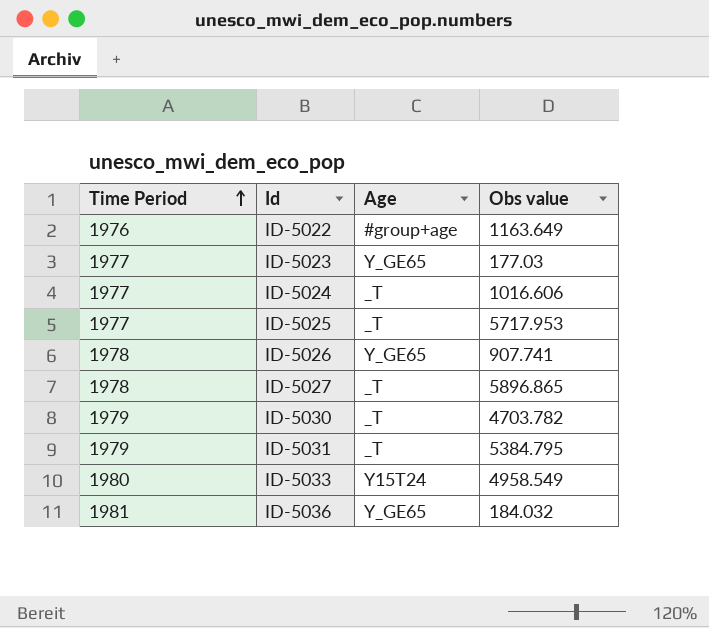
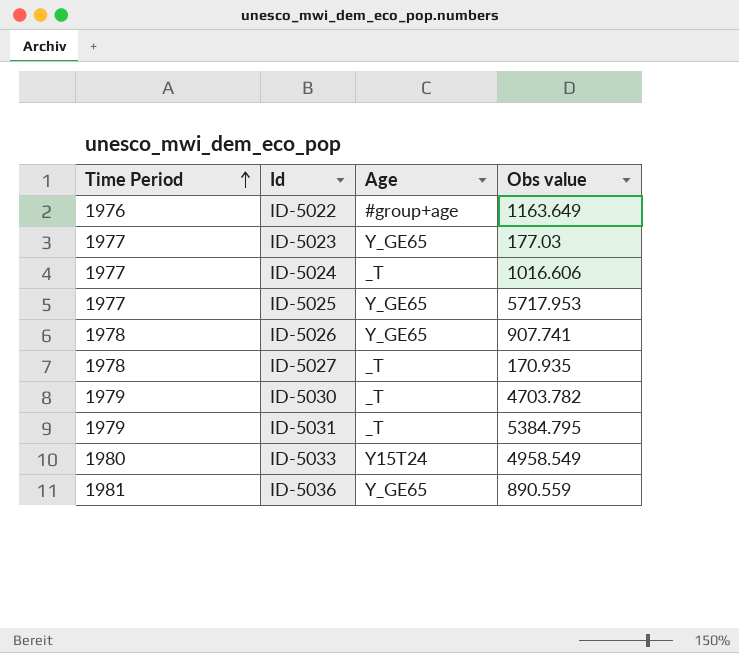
ID-5025 | Age: _T -> Y_GE65
ID-5027 | Obs value: 5896.865 -> 170.935
ID-5036 | Obs value: 184.032 -> 890.559

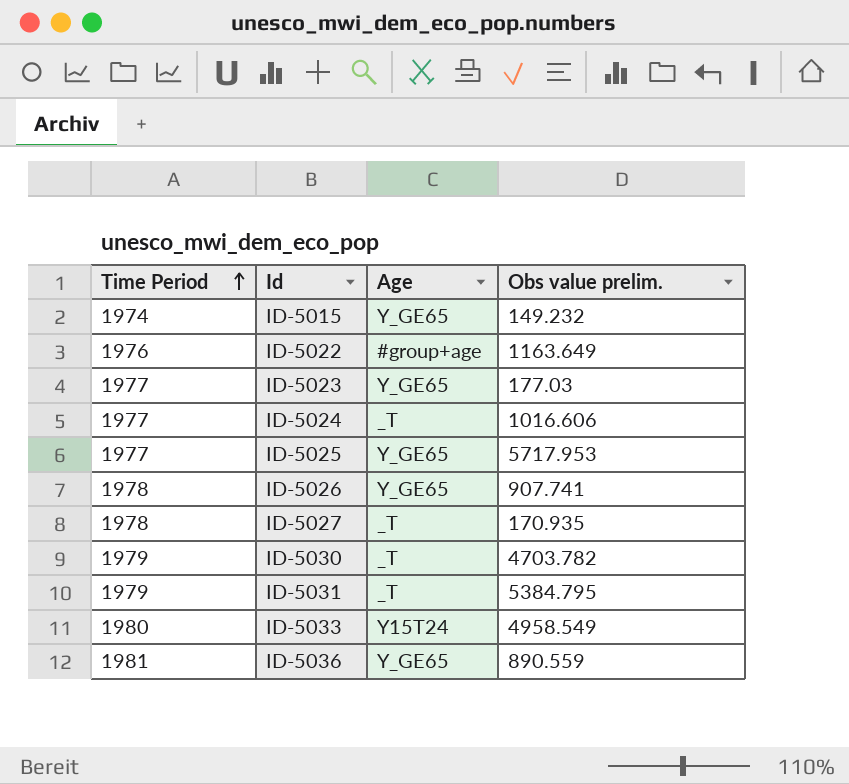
column name: Obs value -> Obs value prelim.
row ID-5015: none -> 1974 | Y_GE65 | 149.232

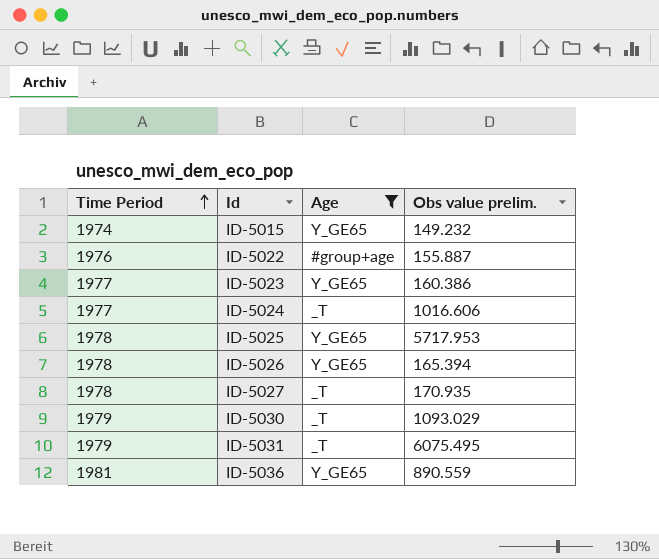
filter: none -> Age != Y15T24
ID-5022 | Obs value prelim.: 1163.649 -> 155.887
ID-5023 | Obs value prelim.: 177.03 -> 160.386
ID-5025 | Time Period: 1977 -> 1978
ID-5026 | Obs value prelim.: 907.741 -> 165.394
ID-5030 | Obs value prelim.: 4703.782 -> 1093.029
ID-5031 | Obs value prelim.: 5384.795 -> 6075.495

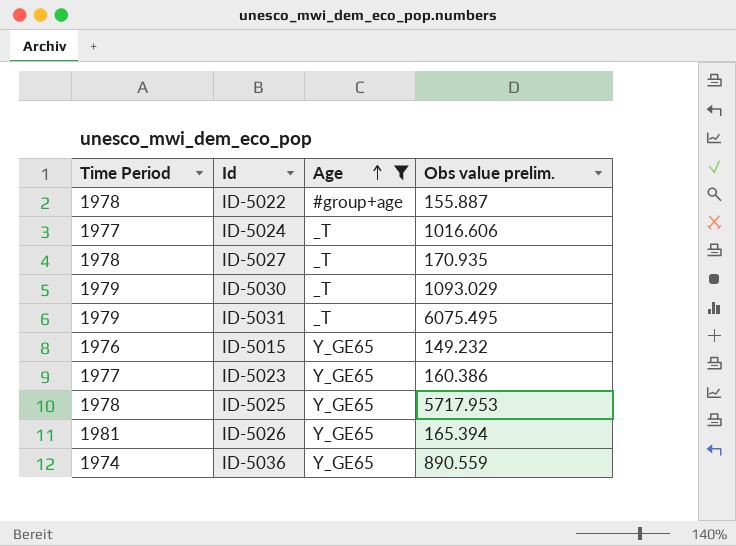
row order: Time Period ascending -> Age ascending
ID-5022 | Time Period: 1976 -> 1978
ID-5015 | Time Period: 1974 -> 1976
ID-5026 | Time Period: 1978 -> 1981
ID-5036 | Time Period: 1981 -> 1974

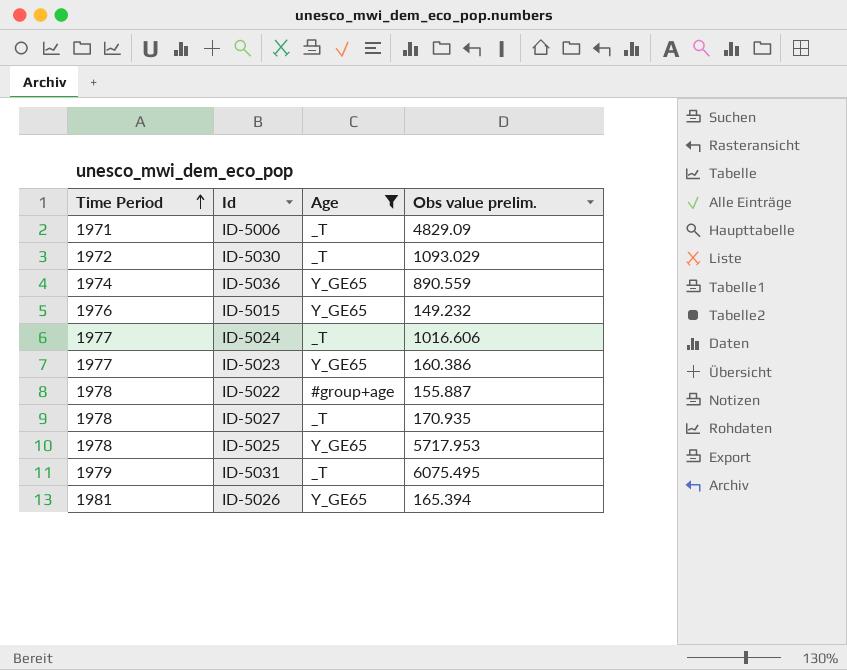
row order: Age ascending -> Time Period ascending
row ID-5006: none -> 1971 | _T | 4829.09
ID-5030 | Time Period: 1979 -> 1972

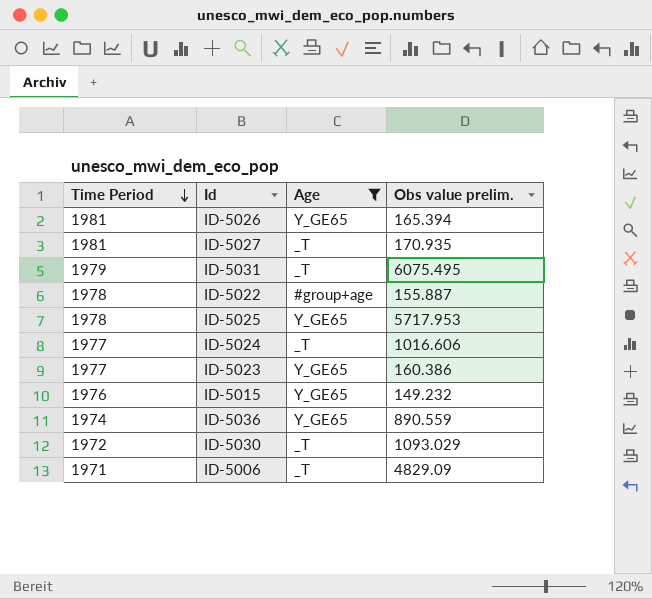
row order: Time Period ascending -> Time Period descending
ID-5027 | Time Period: 1978 -> 1981

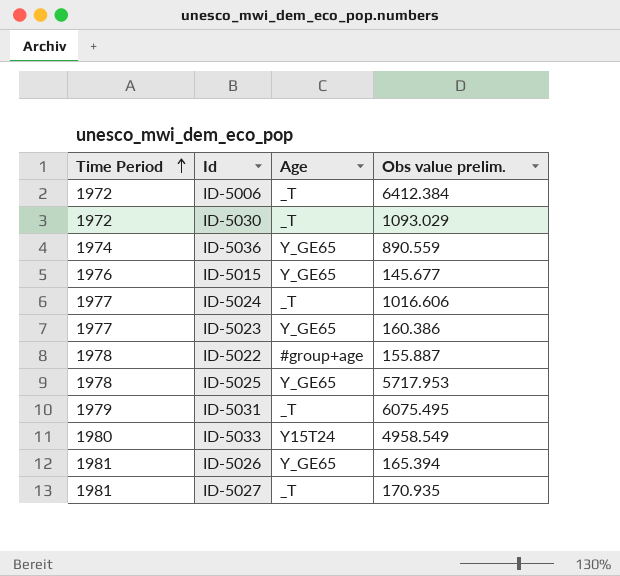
filter: Age != Y15T24 -> none
row order: Time Period descending -> Time Period ascending
ID-5006 | Time Period: 1971 -> 1972
ID-5006 | Obs value prelim.: 4829.09 -> 6412.384
ID-5015 | Obs value prelim.: 149.232 -> 145.677

